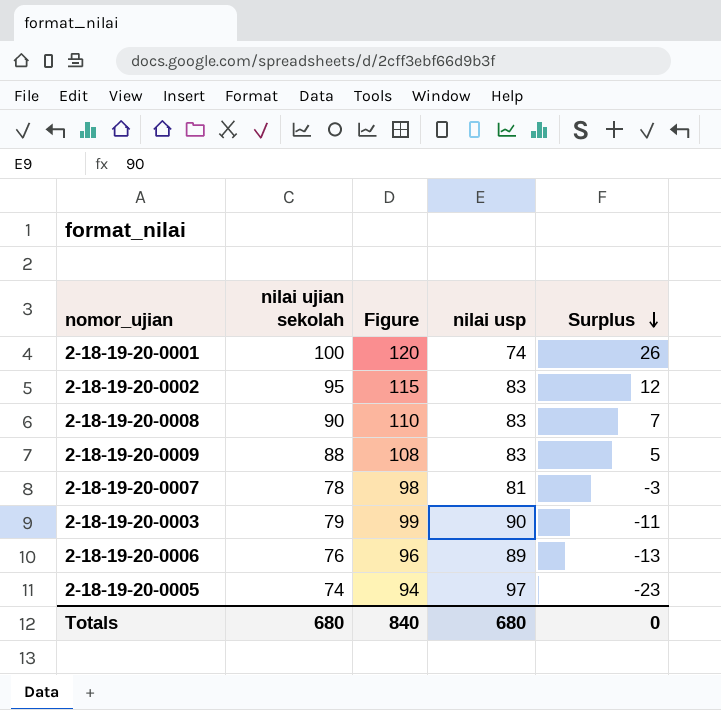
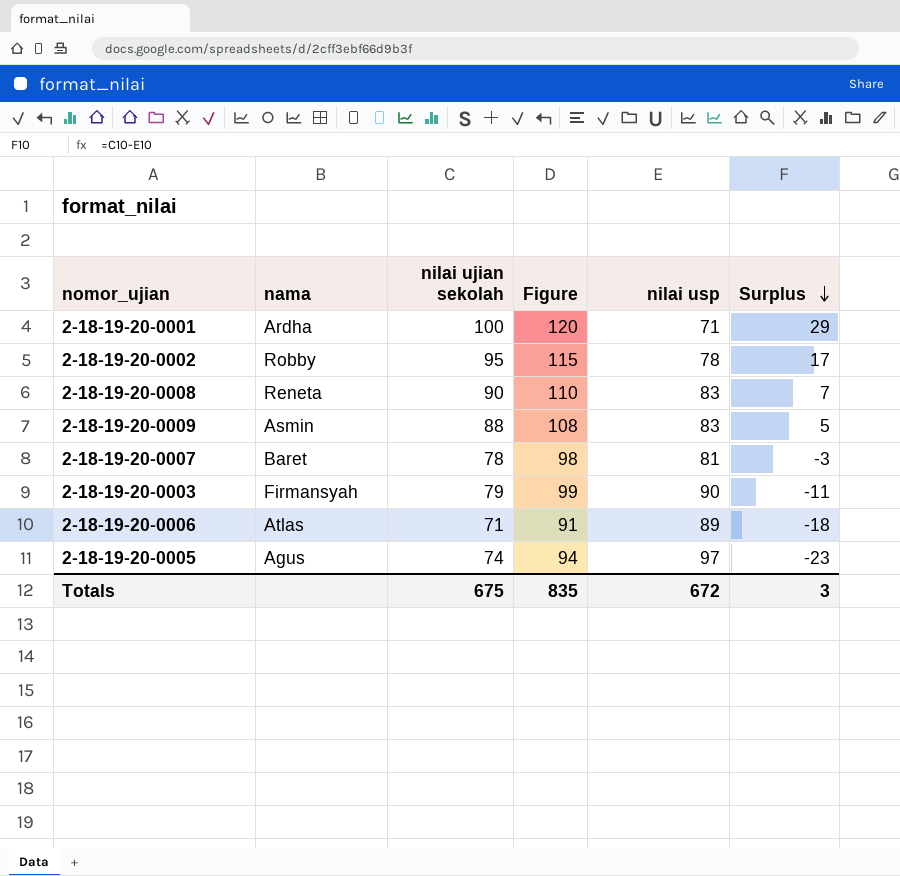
column nama | position: none -> 2
2-18-19-20-0001 | nilai usp: 74 -> 71
2-18-19-20-0001 | Surplus: 26 -> 29
2-18-19-20-0002 | nilai usp: 83 -> 78
2-18-19-20-0002 | Surplus: 12 -> 17
2-18-19-20-0006 | nilai ujian sekolah: 76 -> 71
2-18-19-20-0006 | Figure: 96 -> 91
2-18-19-20-0006 | Surplus: -13 -> -18
Totals | nilai ujian sekolah: 680 -> 675
Totals | Figure: 840 -> 835
Totals | nilai usp: 680 -> 672
Totals | Surplus: 0 -> 3

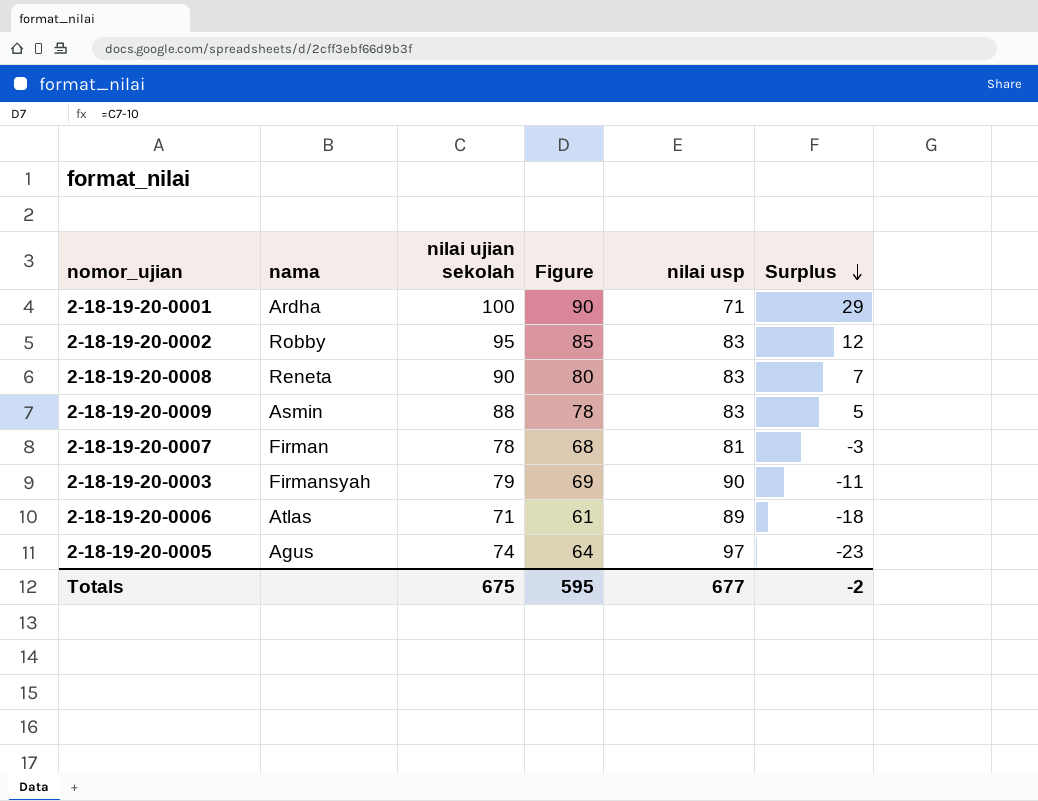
column Figure | formula: [nilai ujian sekolah] + 20 -> [nilai ujian sekolah] - 10
2-18-19-20-0002 | nilai usp: 78 -> 83
2-18-19-20-0002 | Surplus: 17 -> 12
2-18-19-20-0007 | nama: Baret -> Firman
Totals | Figure: 835 -> 595
Totals | nilai usp: 672 -> 677
Totals | Surplus: 3 -> -2

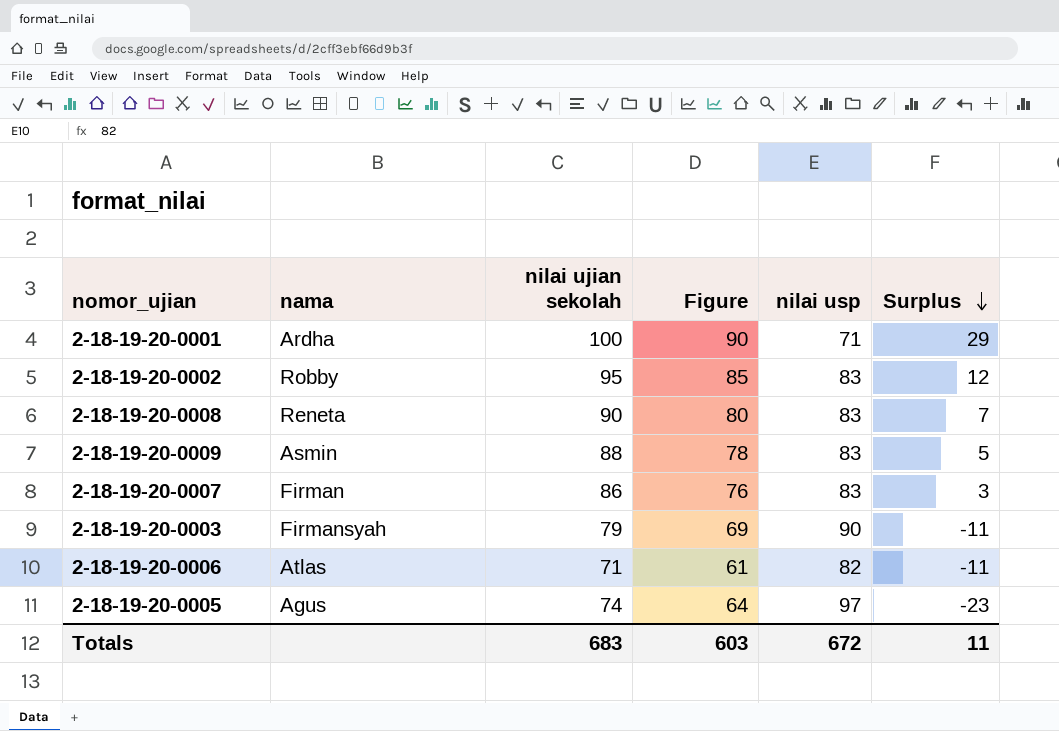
2-18-19-20-0007 | nilai ujian sekolah: 78 -> 86
2-18-19-20-0007 | Figure: 68 -> 76
2-18-19-20-0007 | nilai usp: 81 -> 83
2-18-19-20-0007 | Surplus: -3 -> 3
2-18-19-20-0006 | nilai usp: 89 -> 82
2-18-19-20-0006 | Surplus: -18 -> -11
Totals | nilai ujian sekolah: 675 -> 683
Totals | Figure: 595 -> 603
Totals | nilai usp: 677 -> 672
Totals | Surplus: -2 -> 11

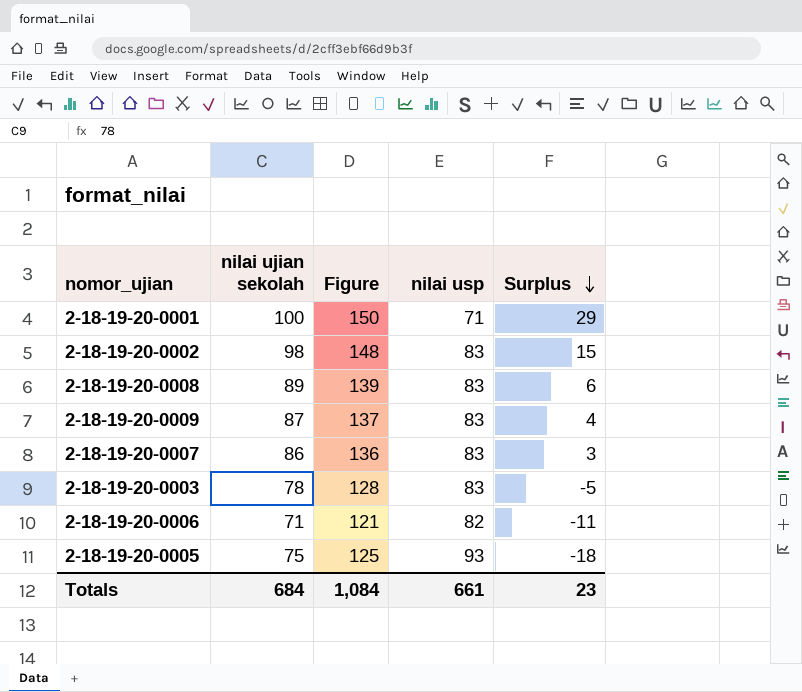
column nama | position: 2 -> none
column Figure | formula: [nilai ujian sekolah] - 10 -> [nilai ujian sekolah] + 50
2-18-19-20-0002 | nilai ujian sekolah: 95 -> 98
2-18-19-20-0002 | Surplus: 12 -> 15
2-18-19-20-0008 | nilai ujian sekolah: 90 -> 89
2-18-19-20-0008 | Surplus: 7 -> 6
2-18-19-20-0009 | nilai ujian sekolah: 88 -> 87
2-18-19-20-0009 | Surplus: 5 -> 4
2-18-19-20-0003 | nilai ujian sekolah: 79 -> 78
2-18-19-20-0003 | nilai usp: 90 -> 83
2-18-19-20-0003 | Surplus: -11 -> -5
2-18-19-20-0005 | nilai ujian sekolah: 74 -> 75
2-18-19-20-0005 | nilai usp: 97 -> 93
2-18-19-20-0005 | Surplus: -23 -> -18
Totals | nilai ujian sekolah: 683 -> 684
Totals | Figure: 603 -> 1,084
Totals | nilai usp: 672 -> 661
Totals | Surplus: 11 -> 23

